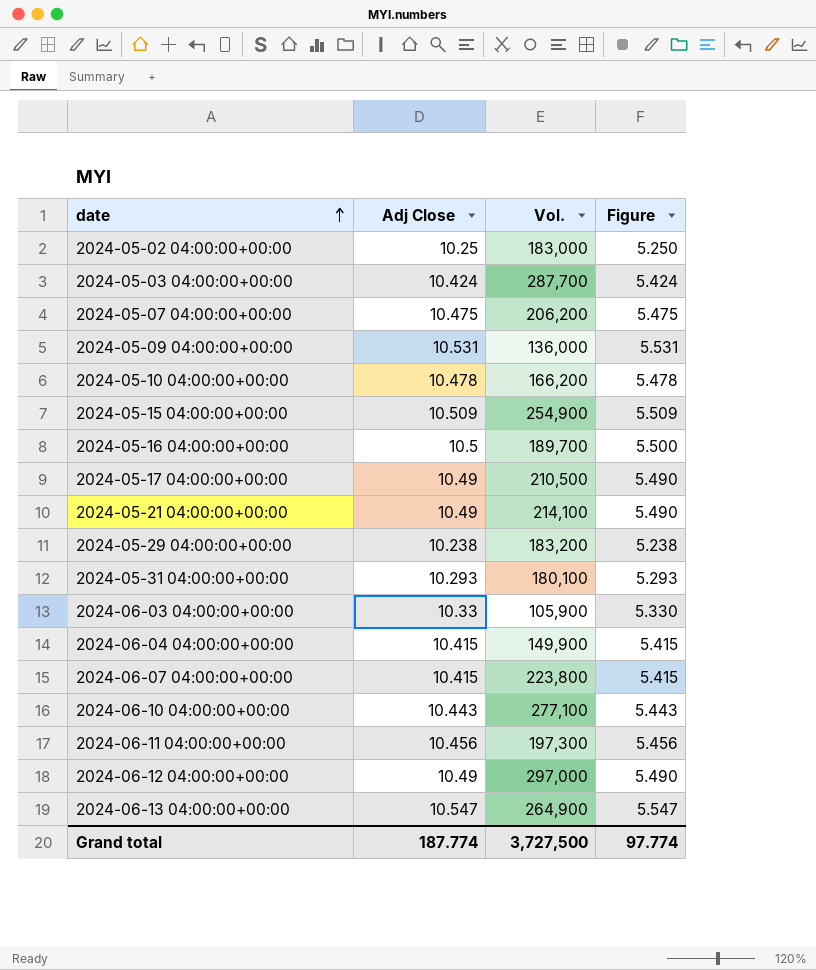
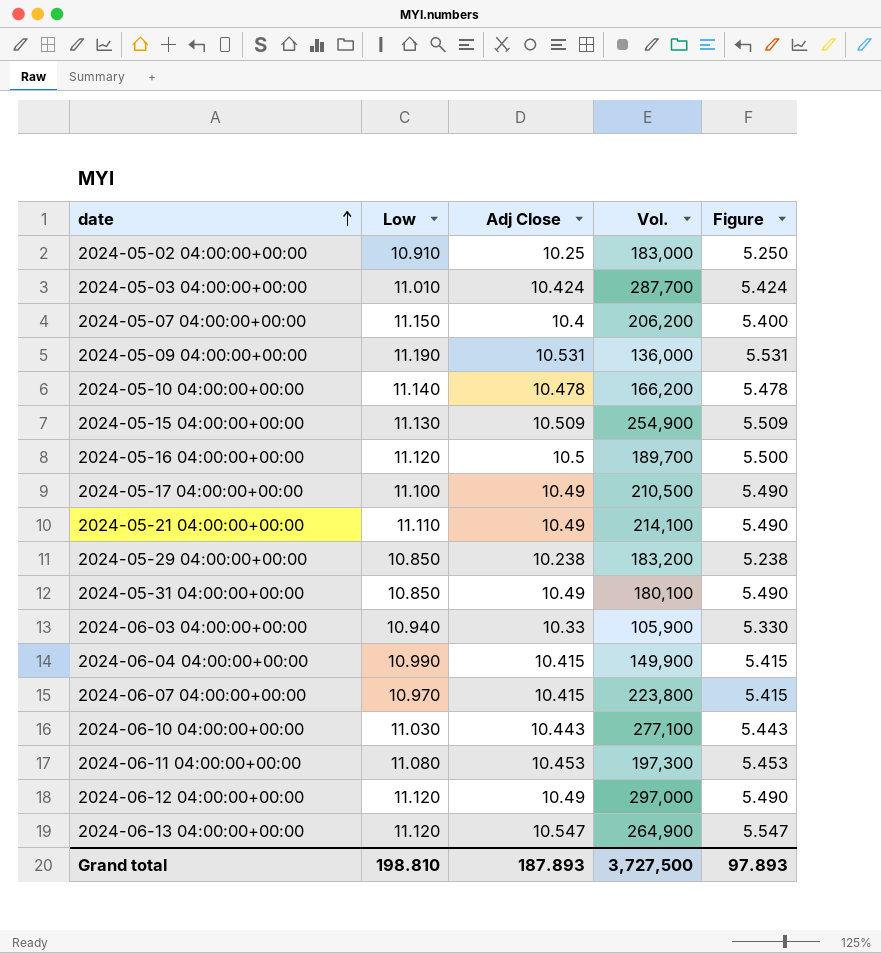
column Low | position: none -> 2
2024-05-07 04:00:00+00:00 | Adj Close: 10.475 -> 10.4
2024-05-07 04:00:00+00:00 | Figure: 5.475 -> 5.400
2024-05-31 04:00:00+00:00 | Adj Close: 10.293 -> 10.49
2024-05-31 04:00:00+00:00 | Figure: 5.293 -> 5.490
2024-06-11 04:00:00+00:00 | Adj Close: 10.456 -> 10.453
2024-06-11 04:00:00+00:00 | Figure: 5.456 -> 5.453
Grand total | Adj Close: 187.774 -> 187.893
Grand total | Figure: 97.774 -> 97.893

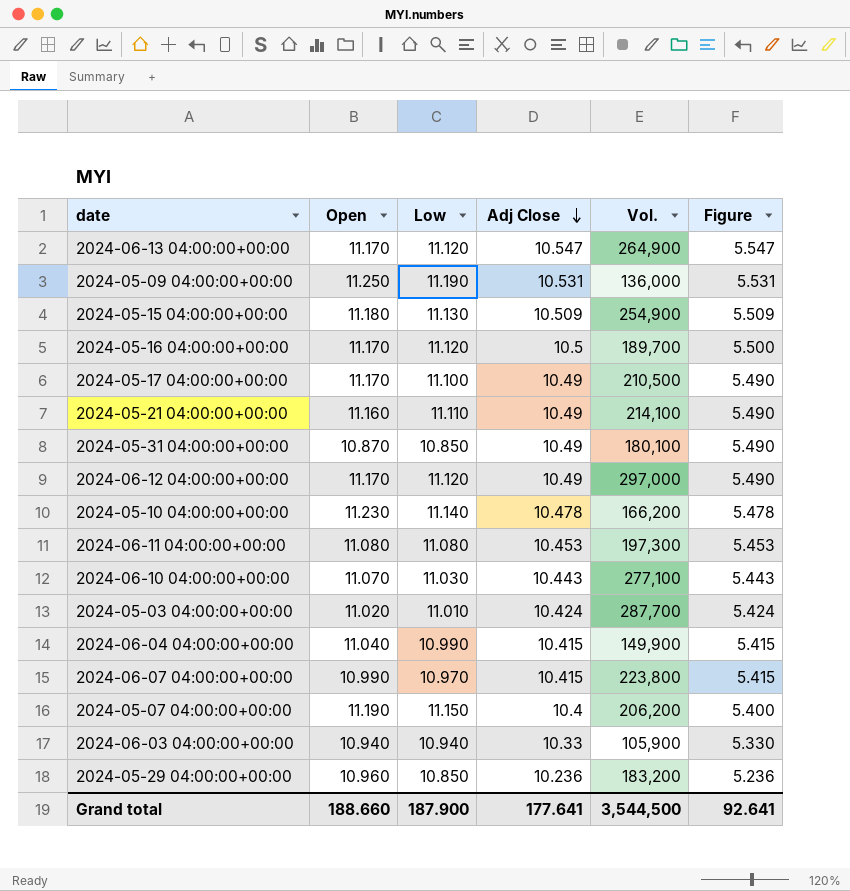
row order: date ascending -> Adj Close descending
column Open | position: none -> 2
row 2024-05-02 04:00:00+00:00: 10.910 | 10.25 | 183,000 | 5.250 -> none
2024-05-29 04:00:00+00:00 | Adj Close: 10.238 -> 10.236
2024-05-29 04:00:00+00:00 | Figure: 5.238 -> 5.236
Grand total | Low: 198.810 -> 187.900
Grand total | Adj Close: 187.893 -> 177.641
Grand total | Vol.: 3,727,500 -> 3,544,500
Grand total | Figure: 97.893 -> 92.641

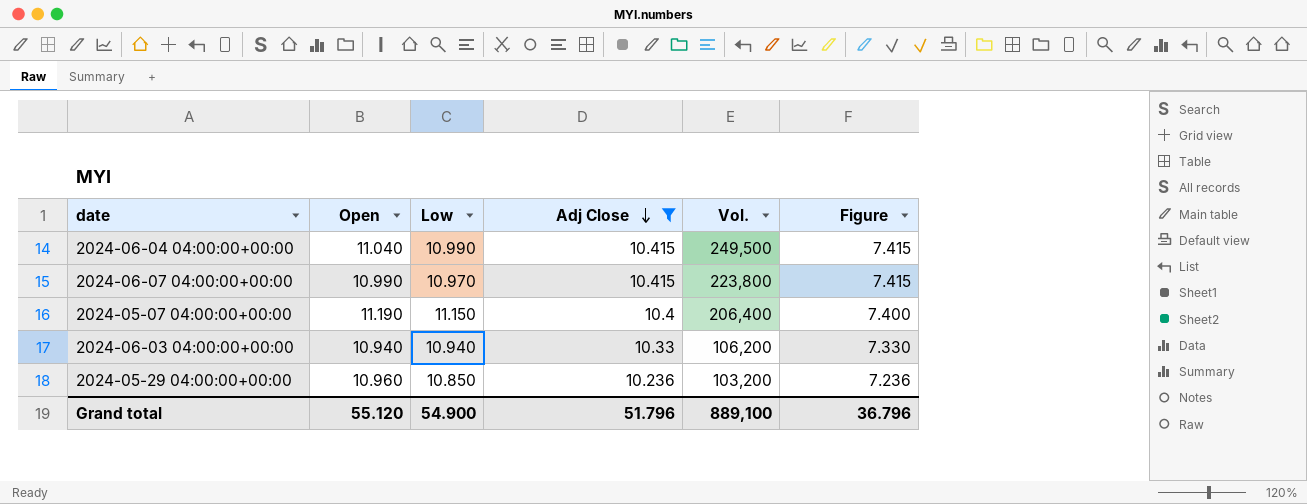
filter: none -> Adj Close <= 10.415
column Figure | formula: [Adj Close] - 5 -> [Adj Close] - 3
2024-06-04 04:00:00+00:00 | Vol.: 149,900 -> 249,500
2024-05-07 04:00:00+00:00 | Vol.: 206,200 -> 206,400
2024-06-03 04:00:00+00:00 | Vol.: 105,900 -> 106,200
2024-05-29 04:00:00+00:00 | Vol.: 183,200 -> 103,200
Grand total | Open: 188.660 -> 55.120
Grand total | Low: 187.900 -> 54.900
Grand total | Adj Close: 177.641 -> 51.796
Grand total | Vol.: 3,544,500 -> 889,100
Grand total | Figure: 92.641 -> 36.796

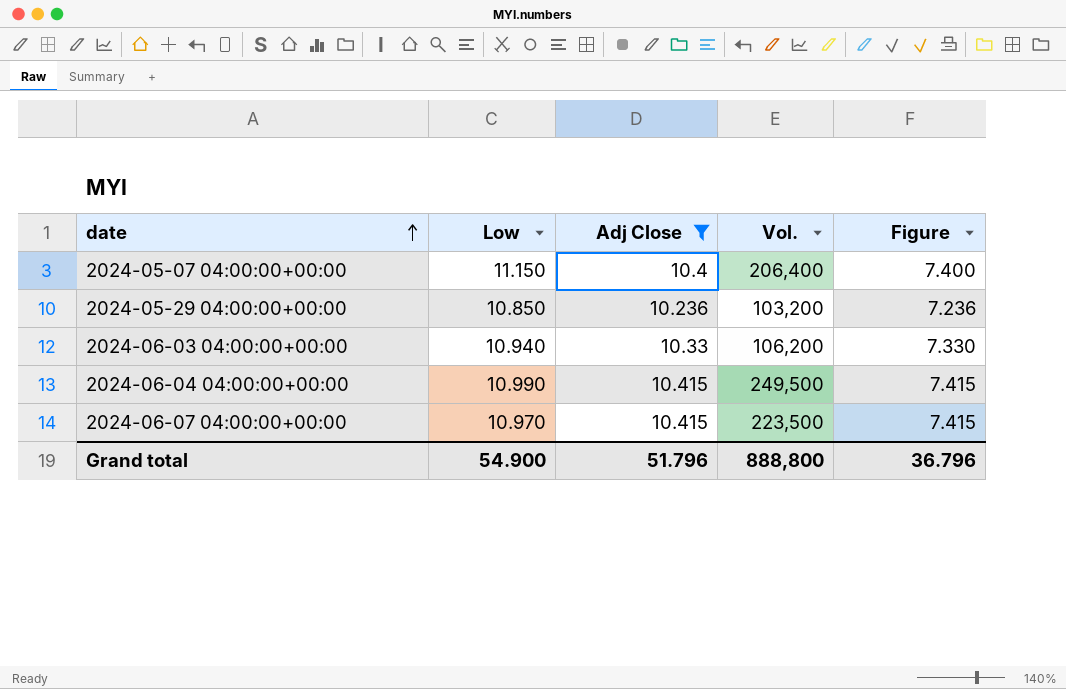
row order: Adj Close descending -> date ascending
column Open | position: 2 -> none
2024-06-07 04:00:00+00:00 | Vol.: 223,800 -> 223,500
Grand total | Vol.: 889,100 -> 888,800

